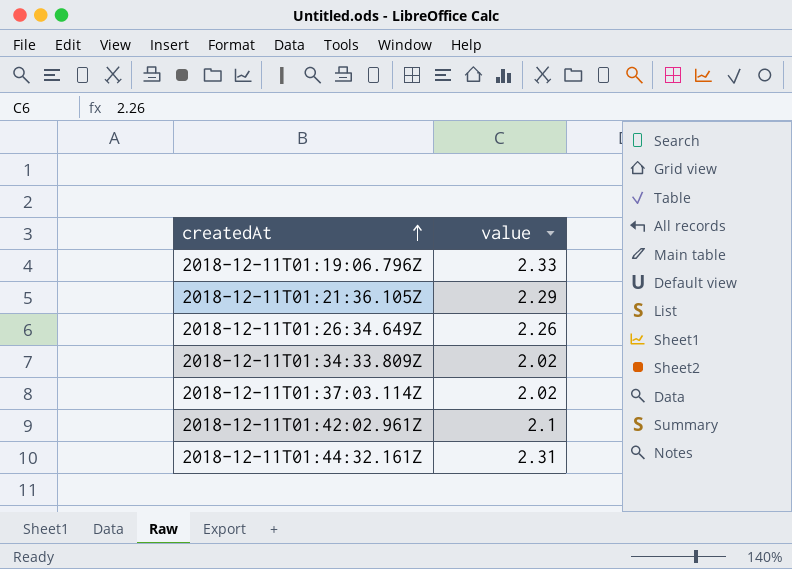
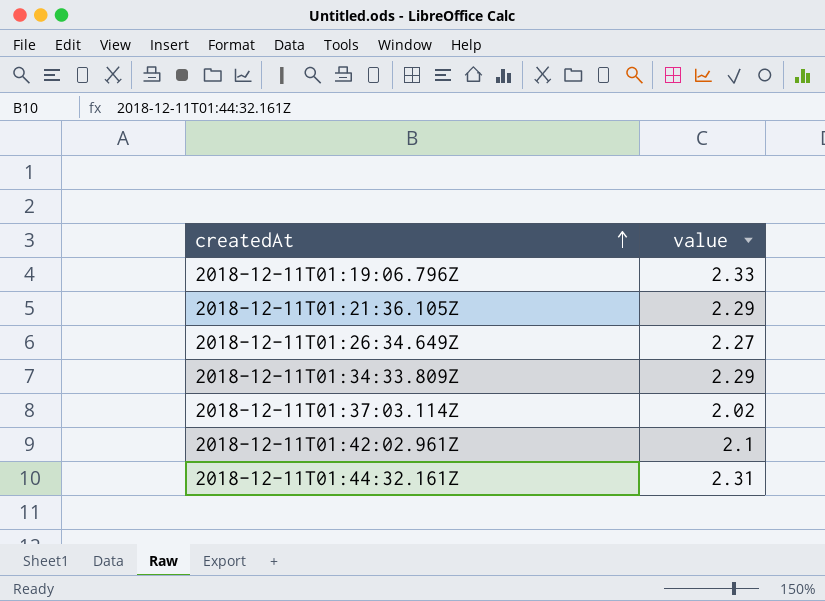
2018-12-11T01:26:34.649Z | value: 2.26 -> 2.27
2018-12-11T01:34:33.809Z | value: 2.02 -> 2.29

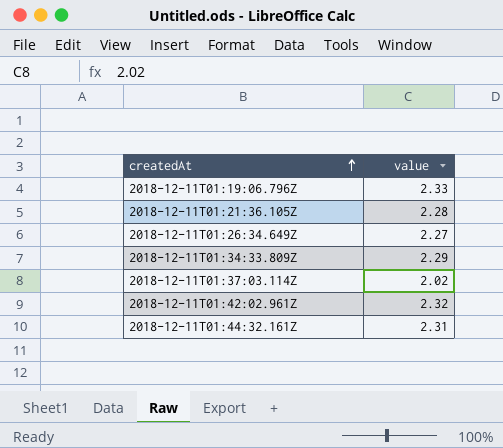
2018-12-11T01:21:36.105Z | value: 2.29 -> 2.28
2018-12-11T01:42:02.961Z | value: 2.1 -> 2.32

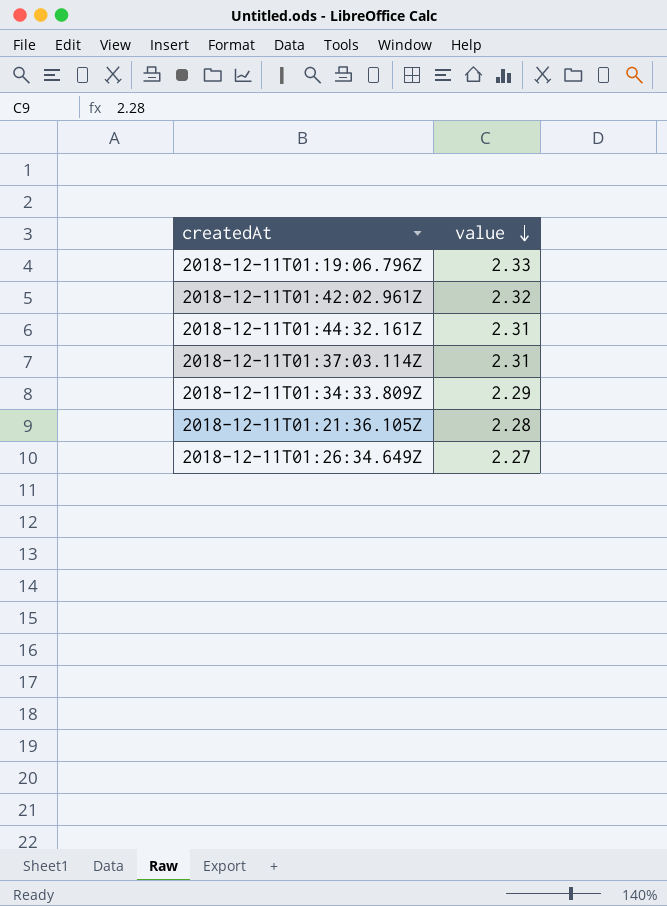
row order: createdAt ascending -> value descending
2018-12-11T01:37:03.114Z | value: 2.02 -> 2.31

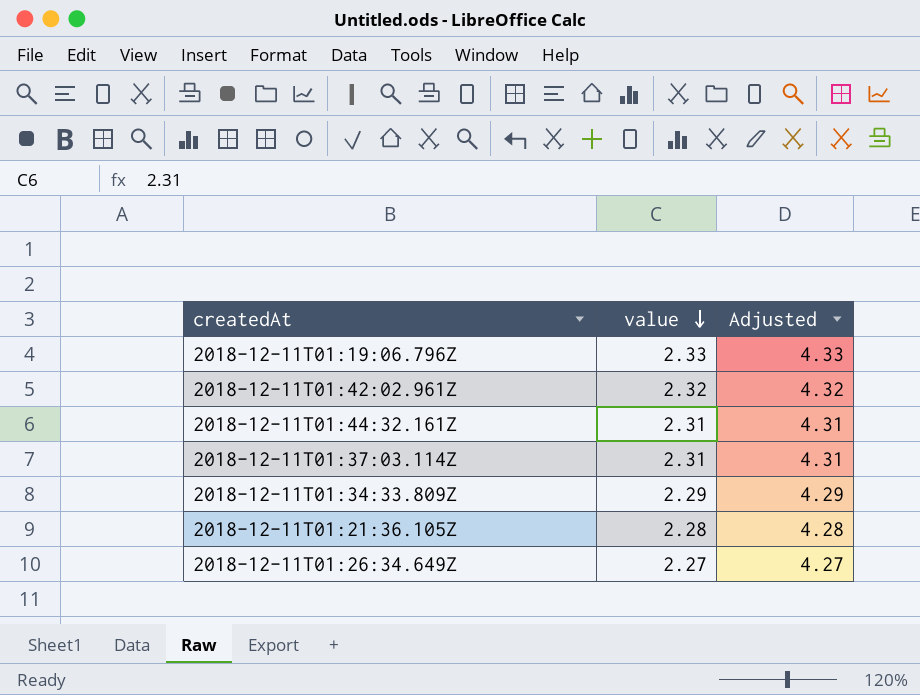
column Adjusted | formula: none -> [value] + 2

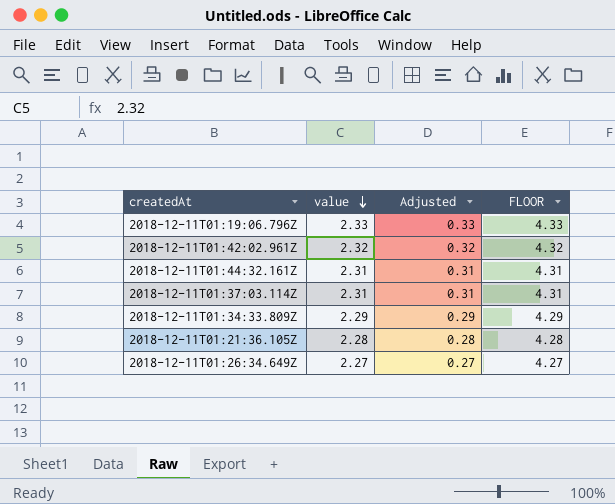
column Adjusted | formula: [value] + 2 -> [value] - 2
column FLOOR | formula: none -> [value] + 2

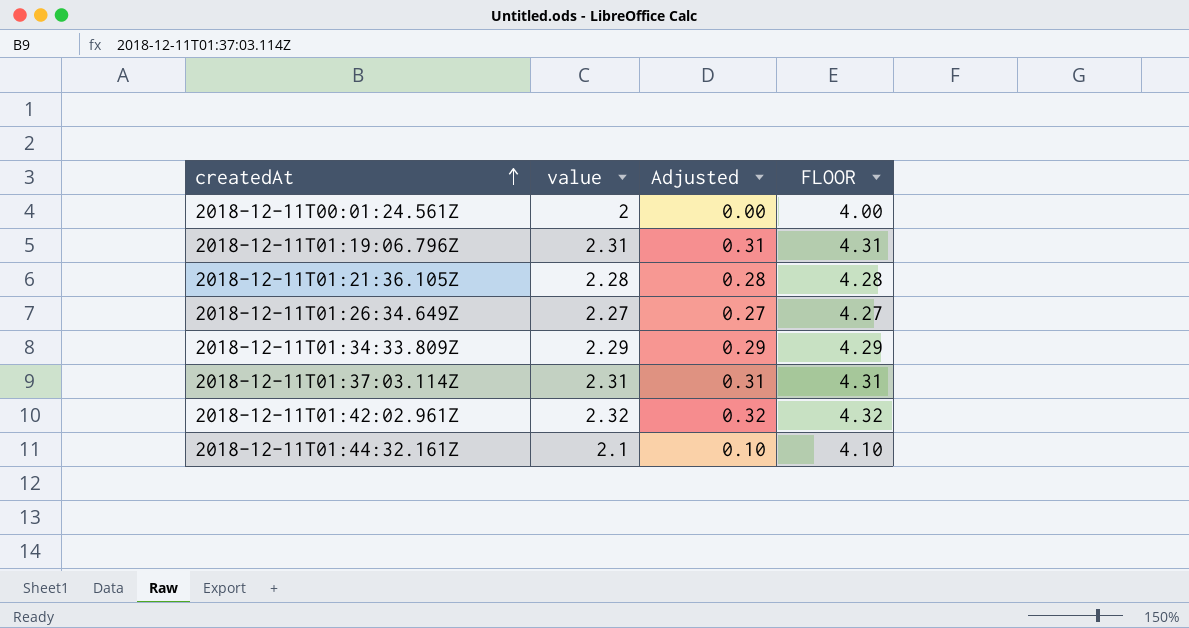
row order: value descending -> createdAt ascending
row 2018-12-11T00:01:24.561Z: none -> 2 | 0.00 | 4.00
2018-12-11T01:19:06.796Z | value: 2.33 -> 2.31
2018-12-11T01:19:06.796Z | Adjusted: 0.33 -> 0.31
2018-12-11T01:19:06.796Z | FLOOR: 4.33 -> 4.31
2018-12-11T01:44:32.161Z | value: 2.31 -> 2.1
2018-12-11T01:44:32.161Z | Adjusted: 0.31 -> 0.10
2018-12-11T01:44:32.161Z | FLOOR: 4.31 -> 4.10

